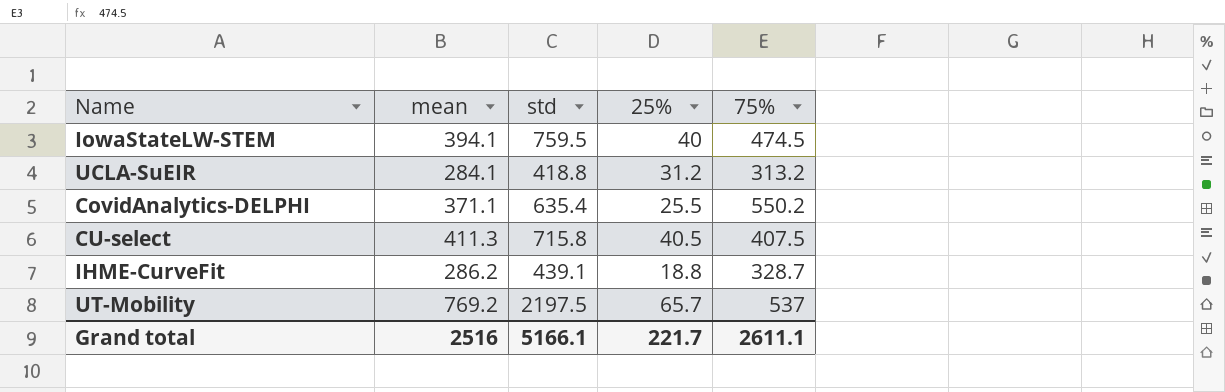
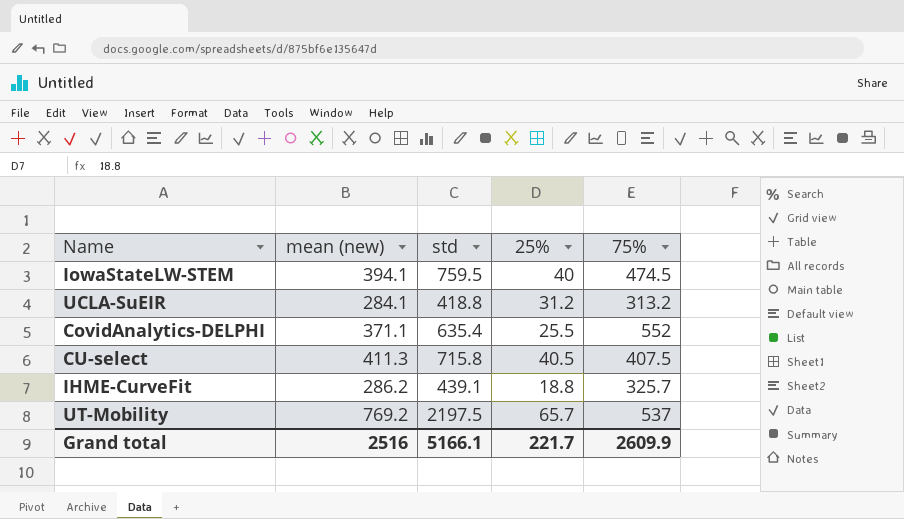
column name: mean -> mean (new)
CovidAnalytics-DELPHI | 75%: 550.2 -> 552
IHME-CurveFit | 75%: 328.7 -> 325.7
Grand total | 75%: 2611.1 -> 2609.9

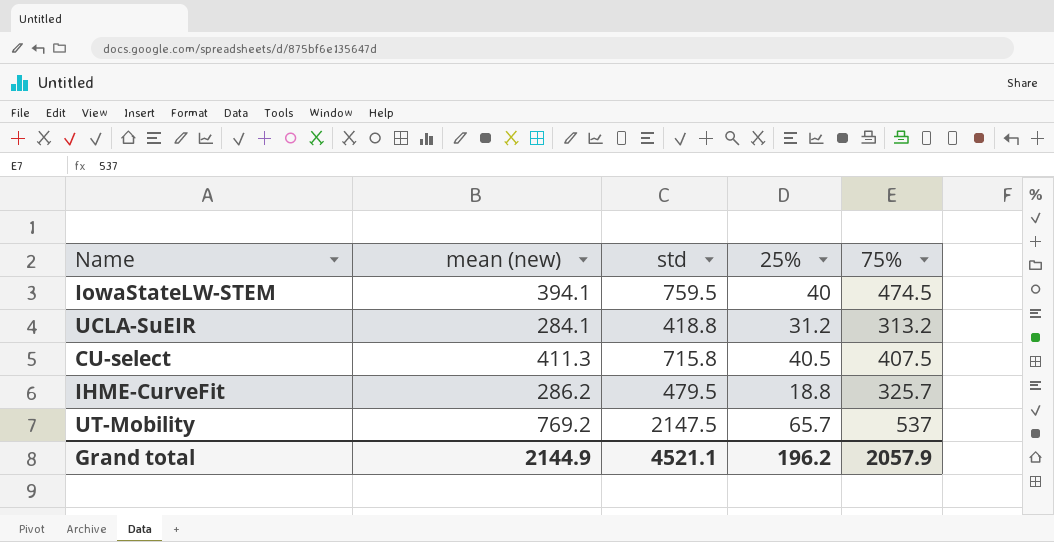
row CovidAnalytics-DELPHI: 371.1 | 635.4 | 25.5 | 552 -> none
IHME-CurveFit | std: 439.1 -> 479.5
UT-Mobility | std: 2197.5 -> 2147.5
Grand total | mean (new): 2516 -> 2144.9
Grand total | std: 5166.1 -> 4521.1
Grand total | 25%: 221.7 -> 196.2
Grand total | 75%: 2609.9 -> 2057.9

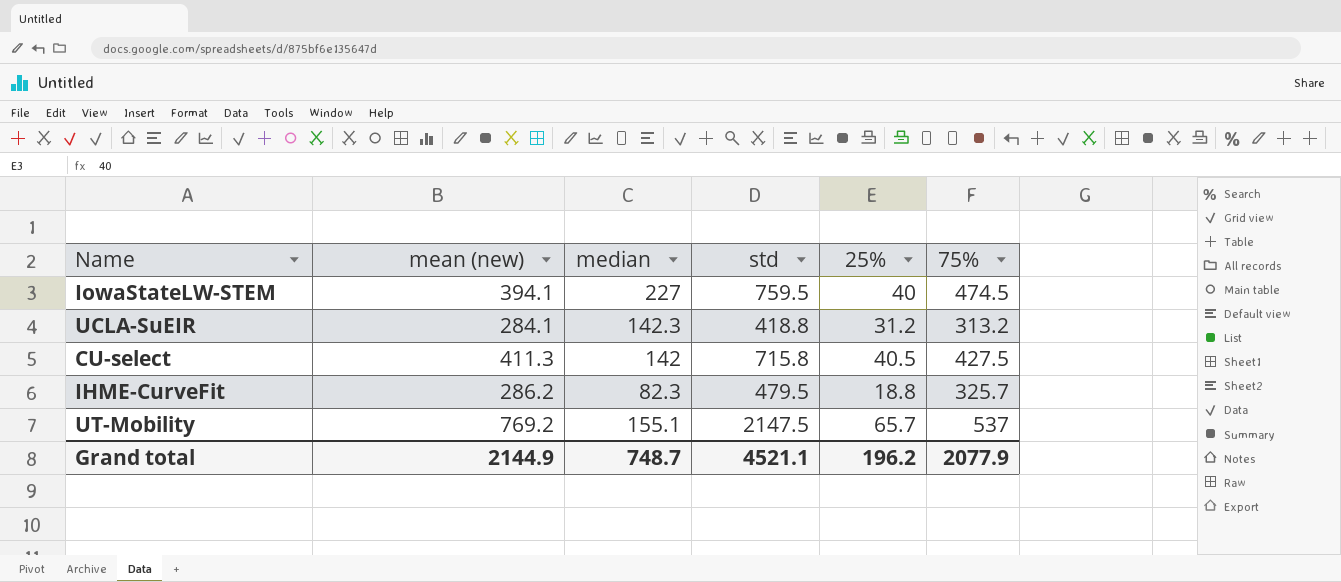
column median | position: none -> 3
CU-select | 75%: 407.5 -> 427.5
Grand total | 75%: 2057.9 -> 2077.9

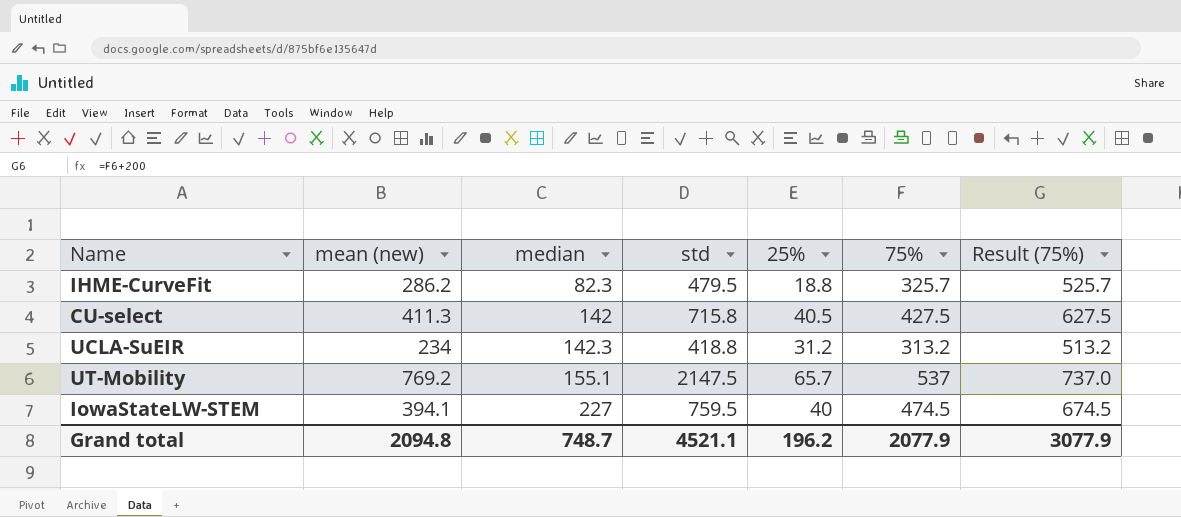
row order: none -> median ascending
column Result (75%) | formula: none -> [75%] + 200
UCLA-SuEIR | mean (new): 284.1 -> 234
Grand total | mean (new): 2144.9 -> 2094.8

